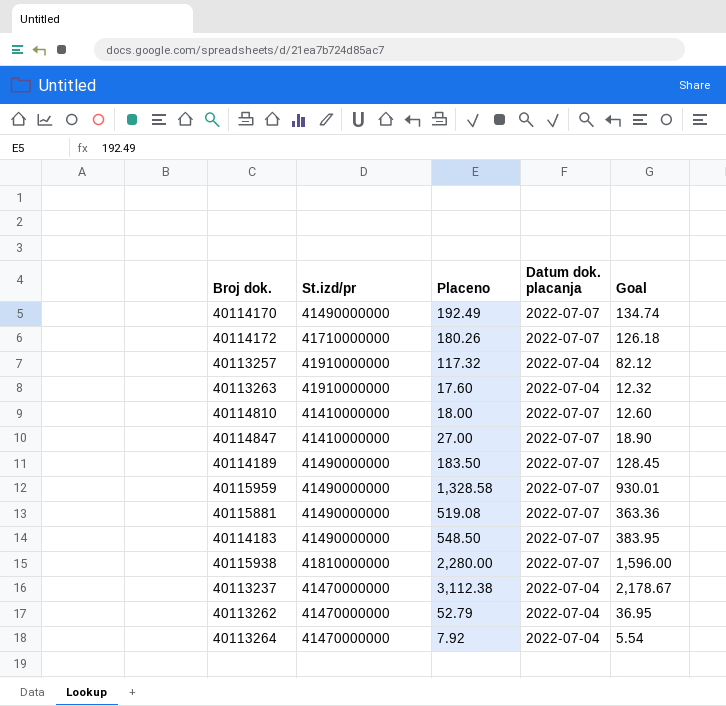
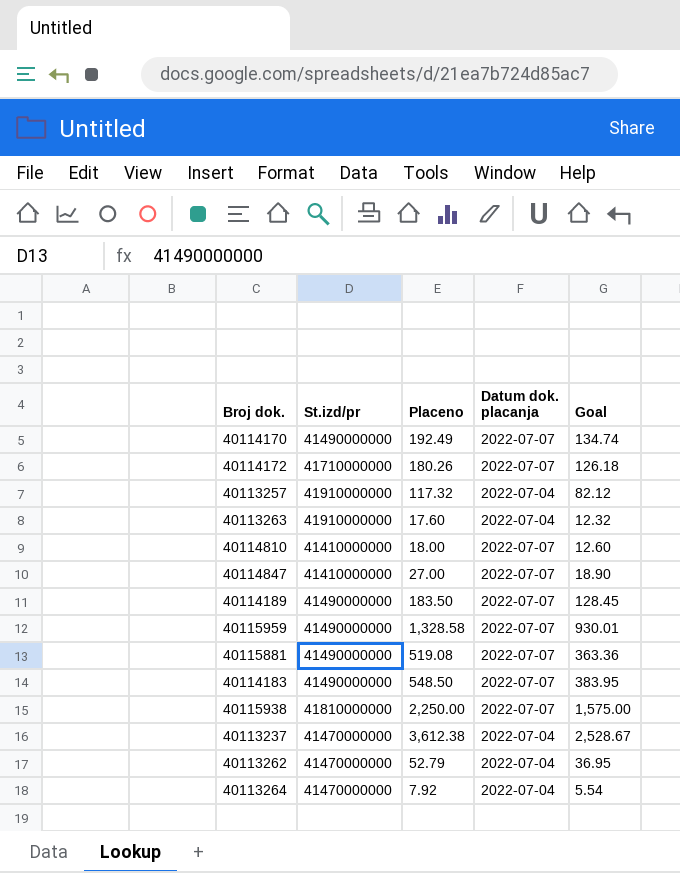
40115938 | Placeno: 2,280.00 -> 2,250.00
40115938 | Goal: 1,596.00 -> 1,575.00
40113237 | Placeno: 3,112.38 -> 3,612.38
40113237 | Goal: 2,178.67 -> 2,528.67

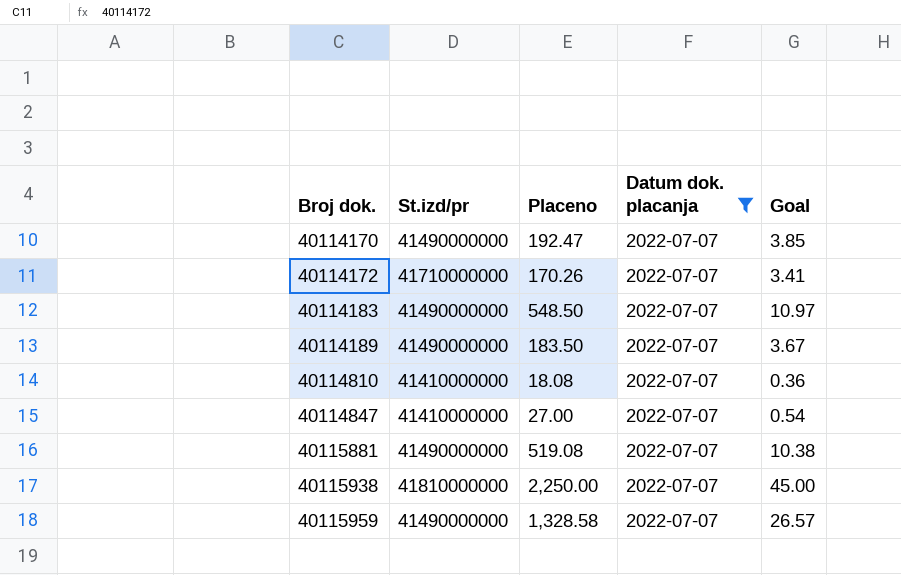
filter: none -> Datum dok. placanja = 2022-07-07
row order: none -> Broj dok. ascending
column Goal | formula: [Placeno] * 0.7 -> [Placeno] * 0.02
40114170 | Placeno: 192.49 -> 192.47
40114172 | Placeno: 180.26 -> 170.26
40114810 | Placeno: 18.00 -> 18.08

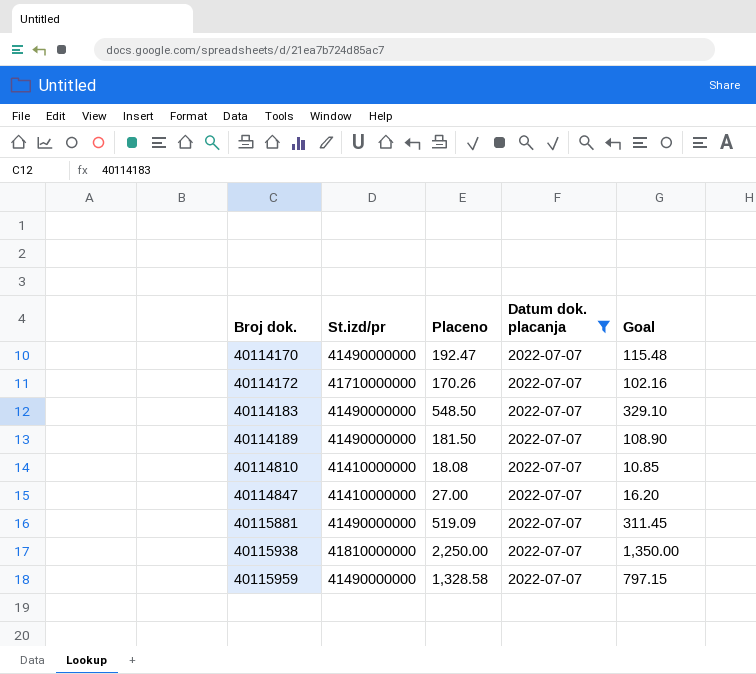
column Goal | formula: [Placeno] * 0.02 -> [Placeno] * 0.6
40114189 | Placeno: 183.50 -> 181.50
40115881 | Placeno: 519.08 -> 519.09

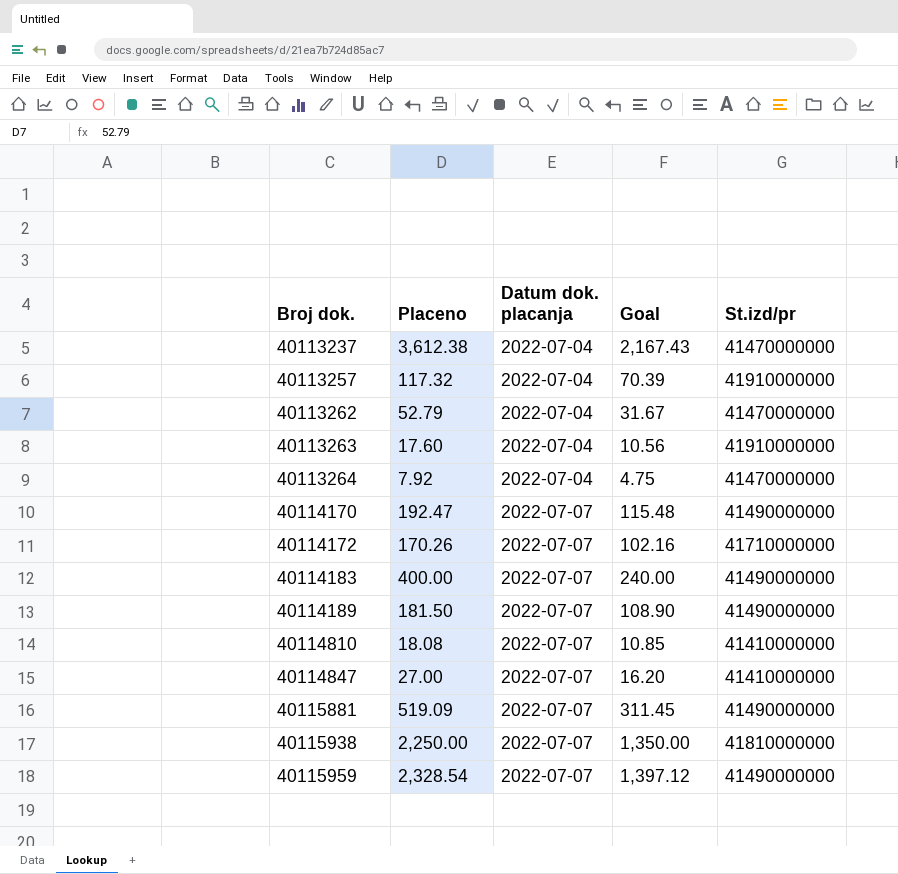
filter: Datum dok. placanja = 2022-07-07 -> none
column St.izd/pr | position: 2 -> 5
40114183 | Placeno: 548.50 -> 400.00
40114183 | Goal: 329.10 -> 240.00
40115959 | Placeno: 1,328.58 -> 2,328.54
40115959 | Goal: 797.15 -> 1,397.12

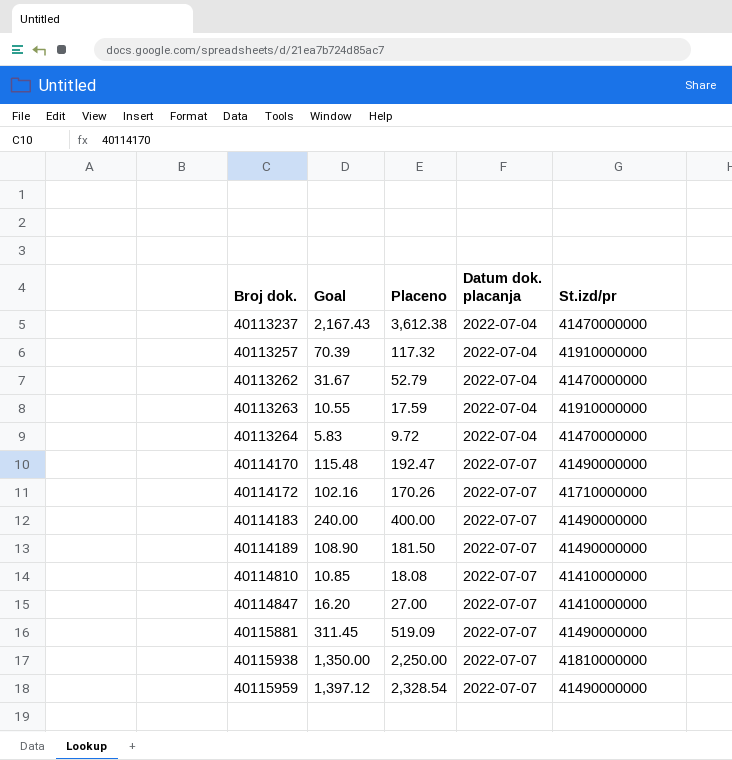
column Goal | position: 4 -> 2
40113263 | Goal: 10.56 -> 10.55
40113263 | Placeno: 17.60 -> 17.59
40113264 | Goal: 4.75 -> 5.83
40113264 | Placeno: 7.92 -> 9.72

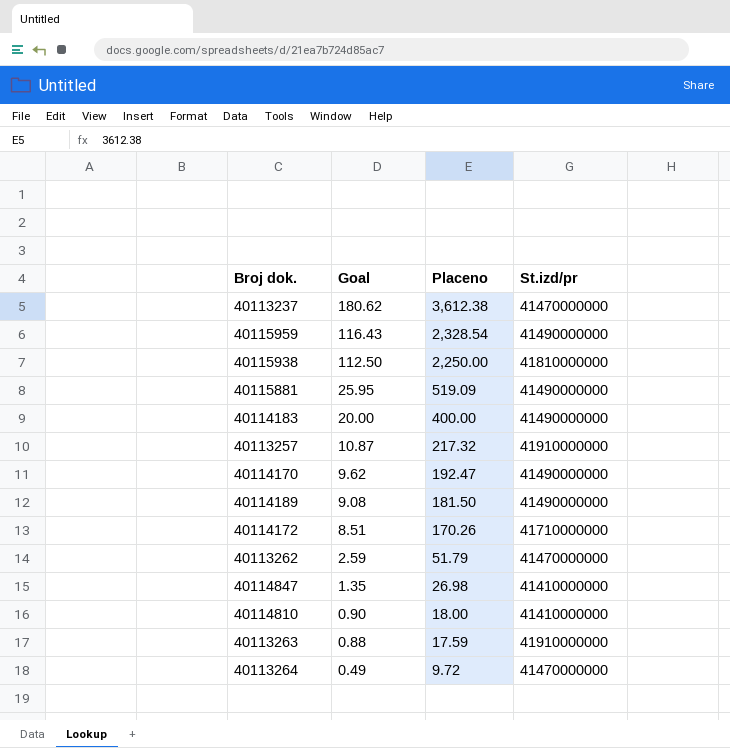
row order: Broj dok. ascending -> Goal descending
column Datum dok. placanja | position: 4 -> none
column Goal | formula: [Placeno] * 0.6 -> [Placeno] * 0.05
40113257 | Placeno: 117.32 -> 217.32
40113262 | Placeno: 52.79 -> 51.79
40114847 | Placeno: 27.00 -> 26.98
40114810 | Placeno: 18.08 -> 18.00

